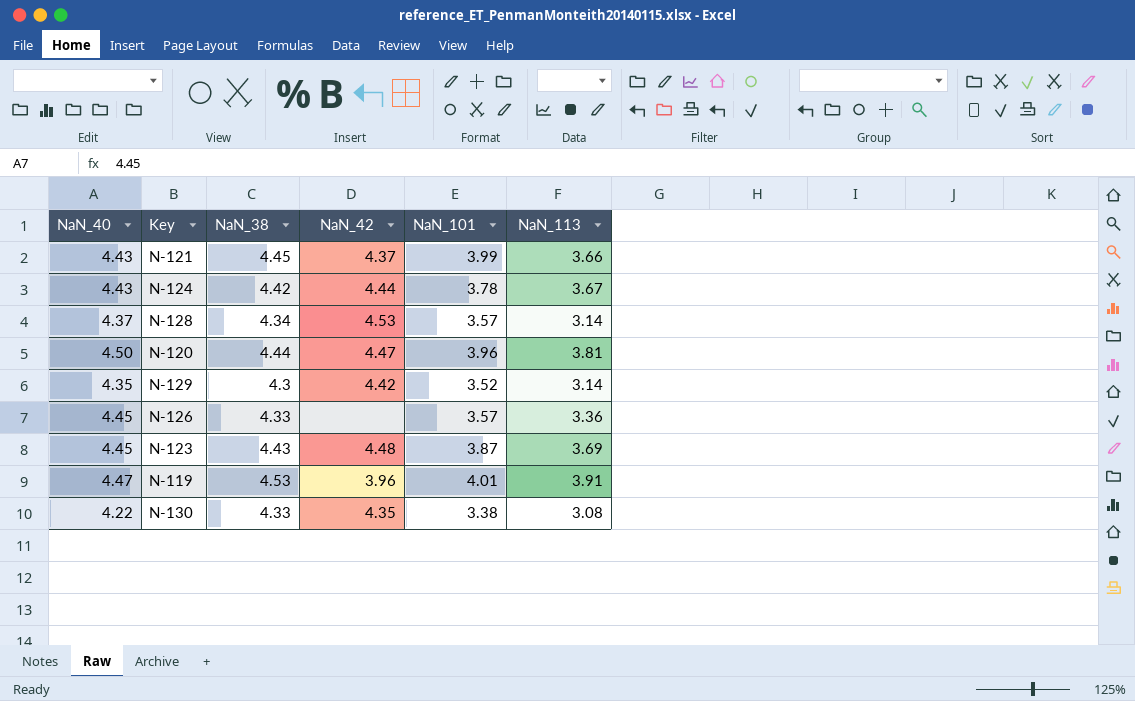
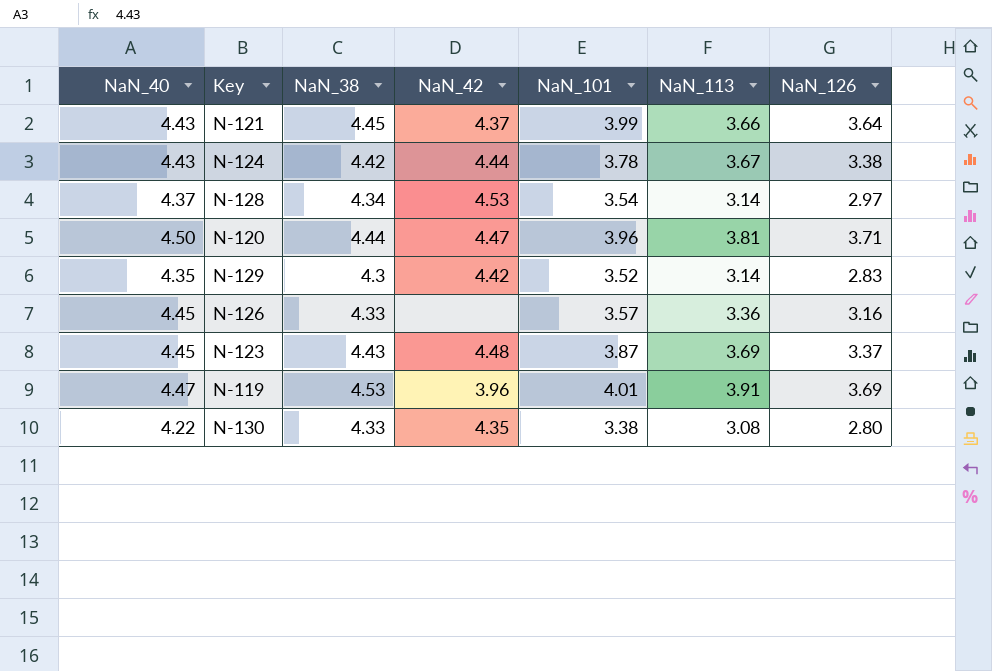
column NaN_126 | position: none -> 7
N-128 | NaN_101: 3.57 -> 3.54

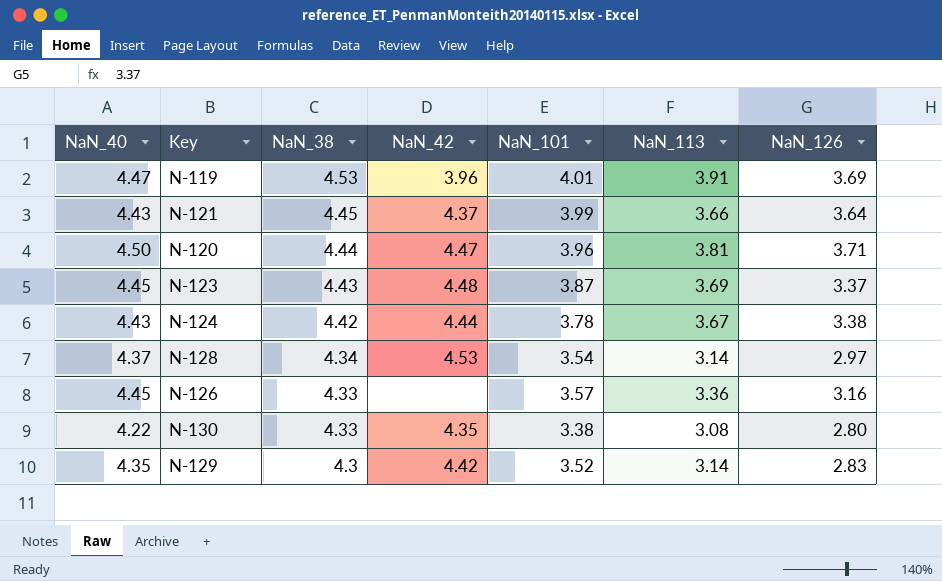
row order: none -> NaN_38 descending

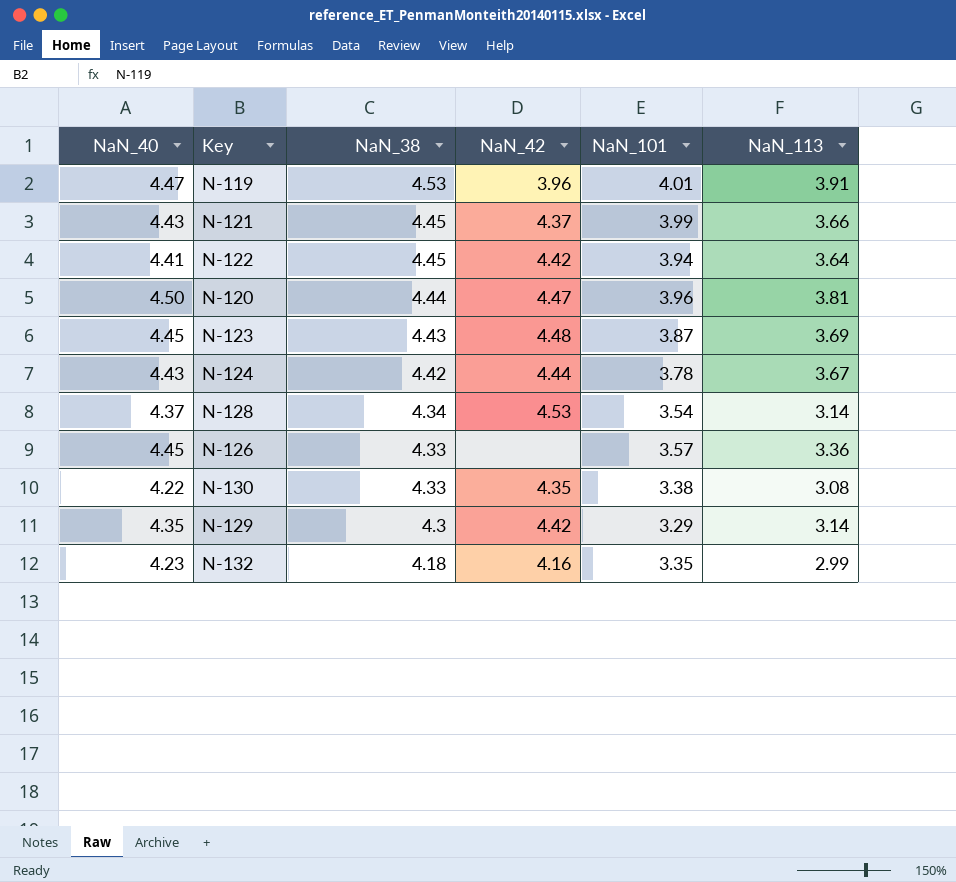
column NaN_126 | position: 7 -> none
row N-122: none -> 4.41 | 4.45 | 4.42 | 3.94 | 3.64
N-129 | NaN_101: 3.52 -> 3.29
row N-132: none -> 4.23 | 4.18 | 4.16 | 3.35 | 2.99

